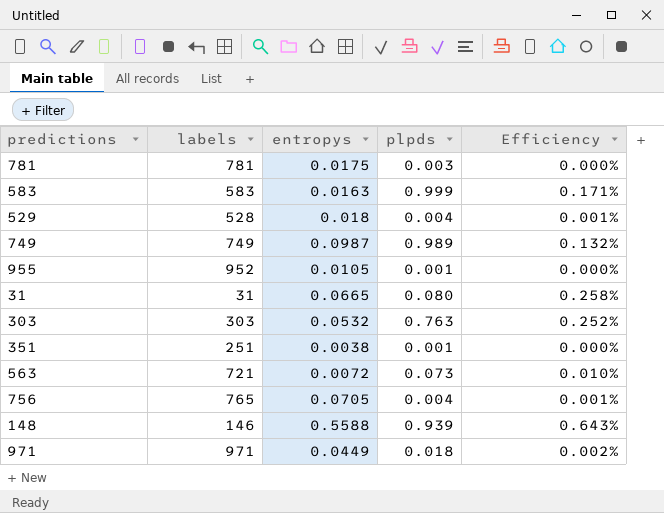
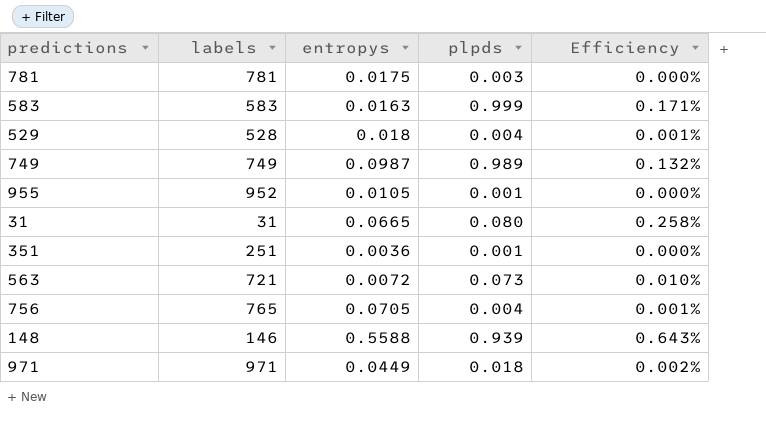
row 303: 303 | 0.0532 | 0.763 | 0.252% -> none
351 | entropys: 0.0038 -> 0.0036

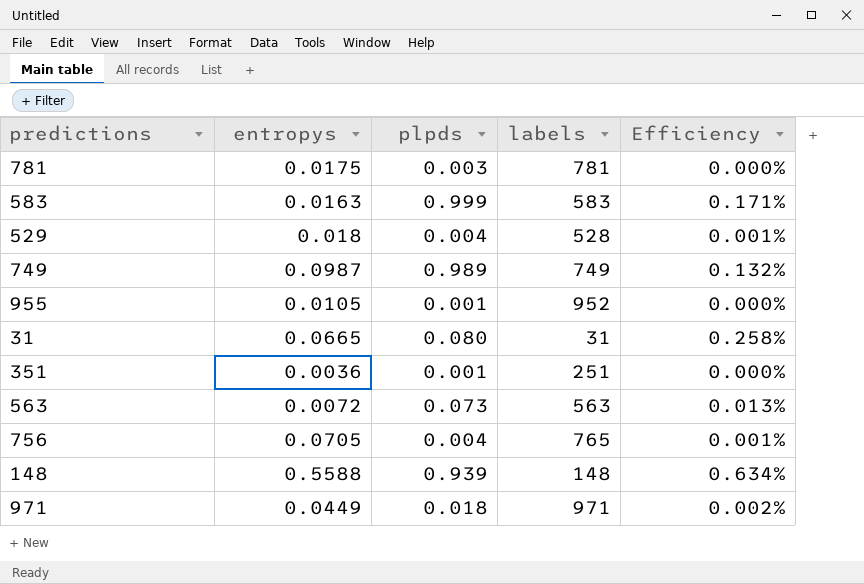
column labels | position: 2 -> 4
563 | labels: 721 -> 563
563 | Efficiency: 0.010% -> 0.013%
148 | labels: 146 -> 148
148 | Efficiency: 0.643% -> 0.634%

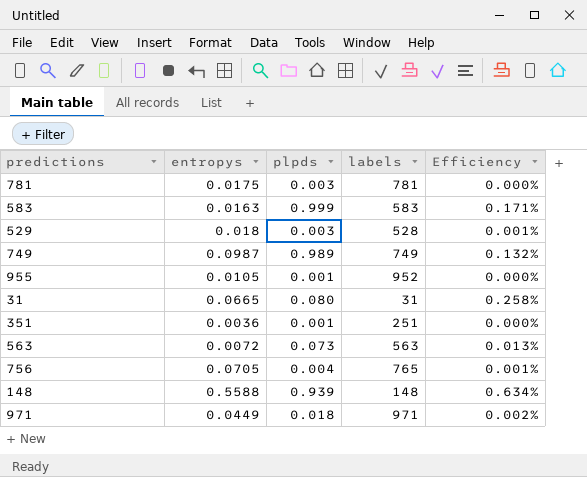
529 | plpds: 0.004 -> 0.003

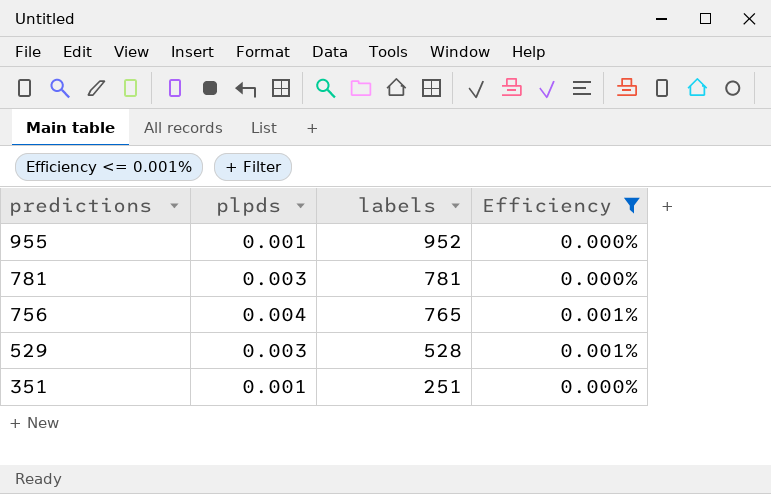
filter: none -> Efficiency <= 0.001%
row order: none -> predictions descending
column entropys | position: 2 -> none

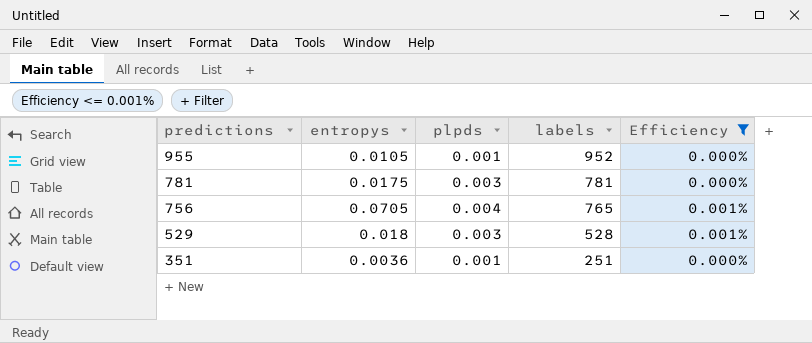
column entropys | position: none -> 2

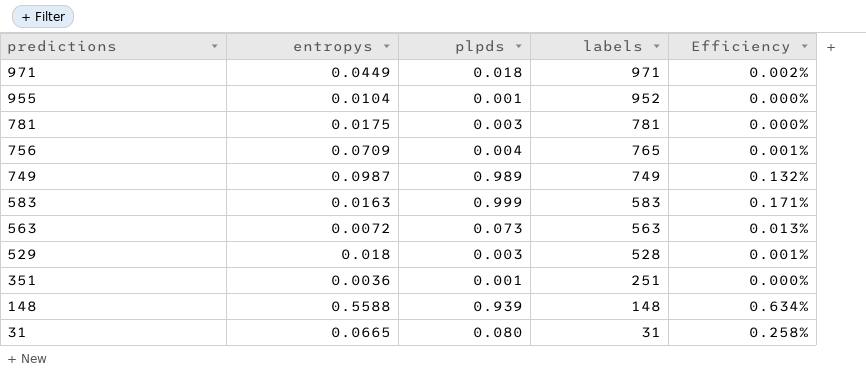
filter: Efficiency <= 0.001% -> none
955 | entropys: 0.0105 -> 0.0104
756 | entropys: 0.0705 -> 0.0709

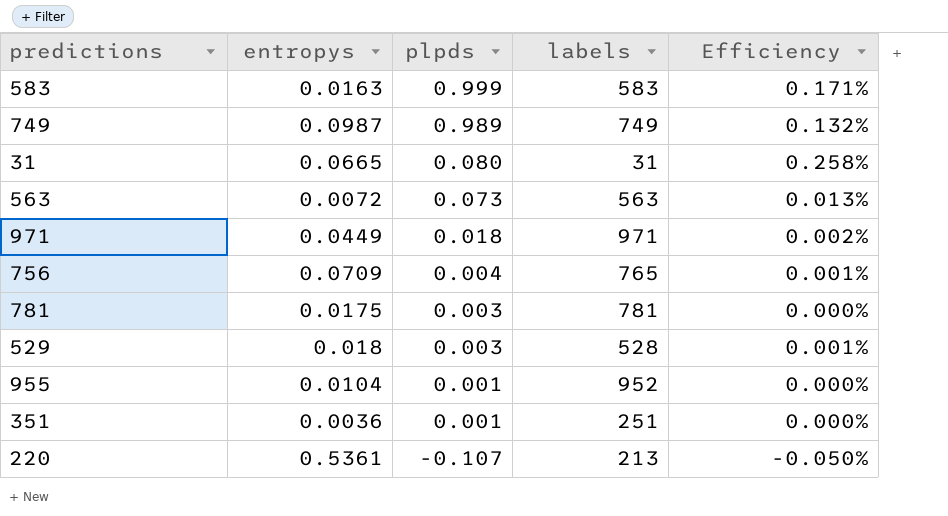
row order: predictions descending -> plpds descending
row 148: 0.5588 | 0.939 | 148 | 0.634% -> none
row 220: none -> 0.5361 | -0.107 | 213 | -0.050%

